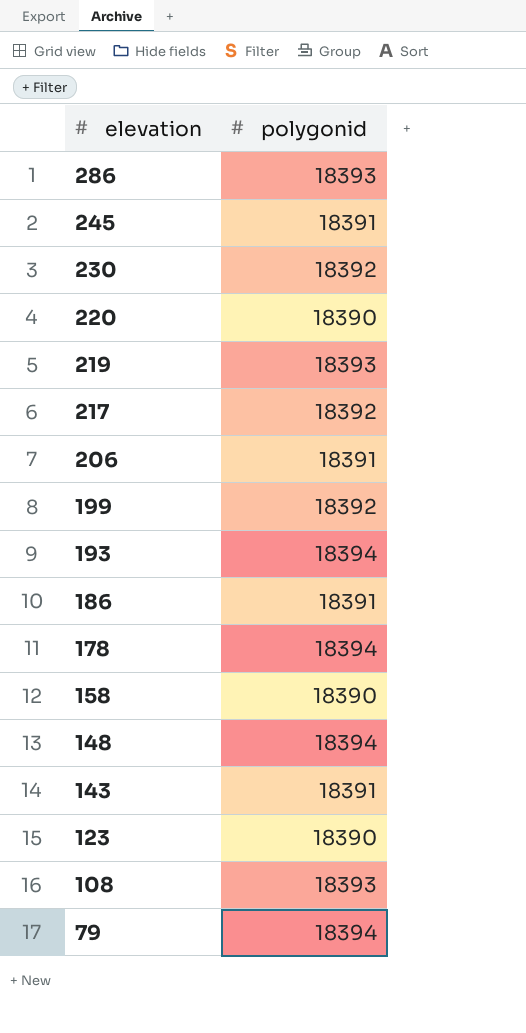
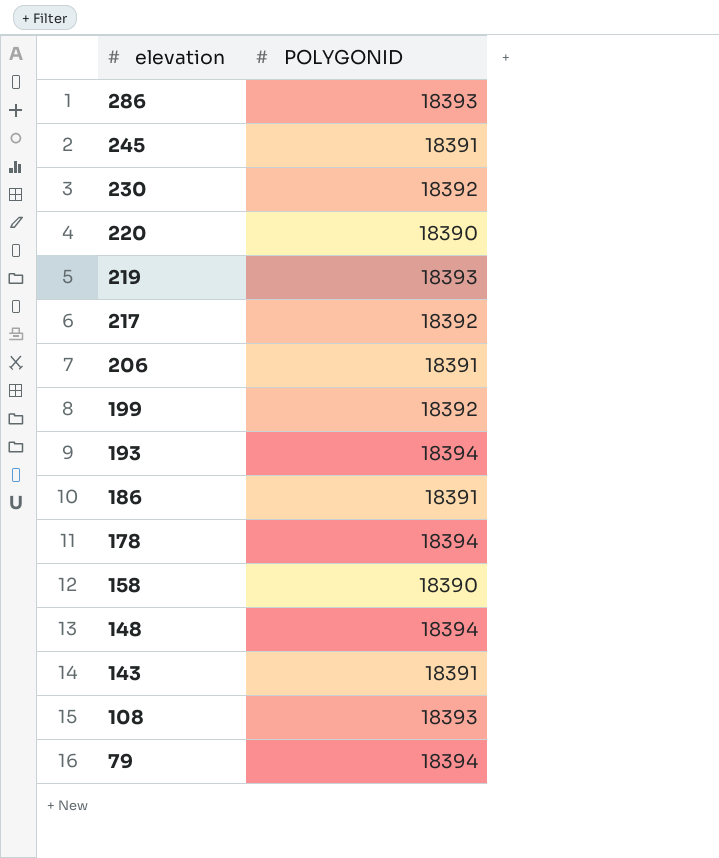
column name: polygonid -> POLYGONID
row 123: 18390 -> none

